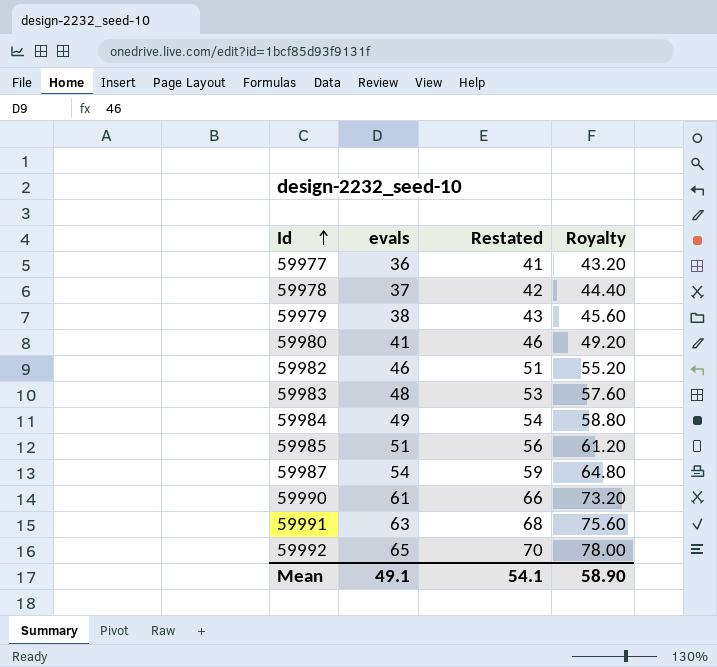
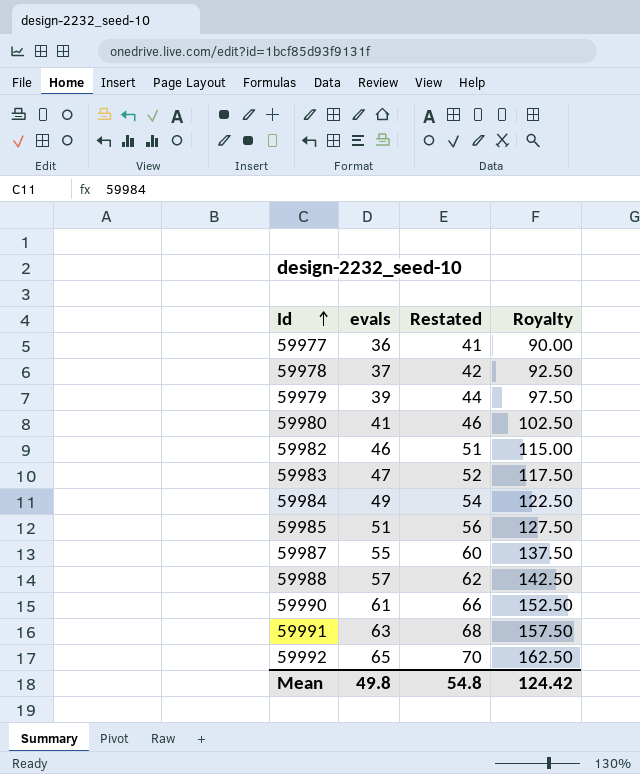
column Royalty | formula: [evals] * 1.2 -> [evals] * 2.5
59979 | evals: 38 -> 39
59979 | Restated: 43 -> 44
59983 | evals: 48 -> 47
59983 | Restated: 53 -> 52
59987 | evals: 54 -> 55
59987 | Restated: 59 -> 60
row 59988: none -> 57 | 62 | 142.50
Mean | evals: 49.1 -> 49.8
Mean | Restated: 54.1 -> 54.8
Mean | Royalty: 58.90 -> 124.42

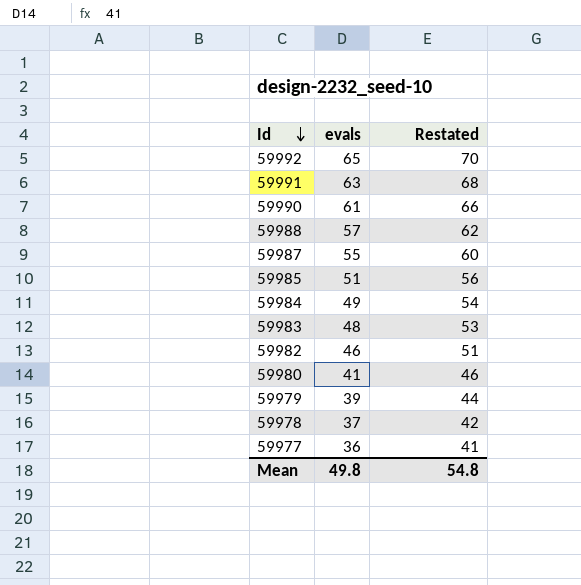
row order: Id ascending -> Id descending
column Royalty | formula: [evals] * 2.5 -> none
59983 | evals: 47 -> 48
59983 | Restated: 52 -> 53

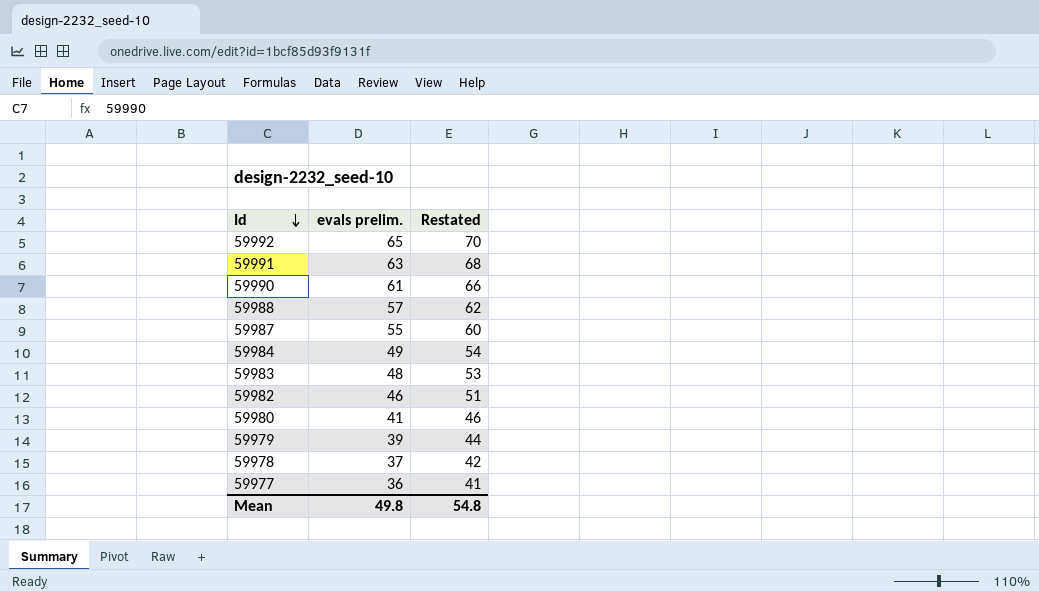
column name: evals -> evals prelim.
row 59985: 51 | 56 -> none

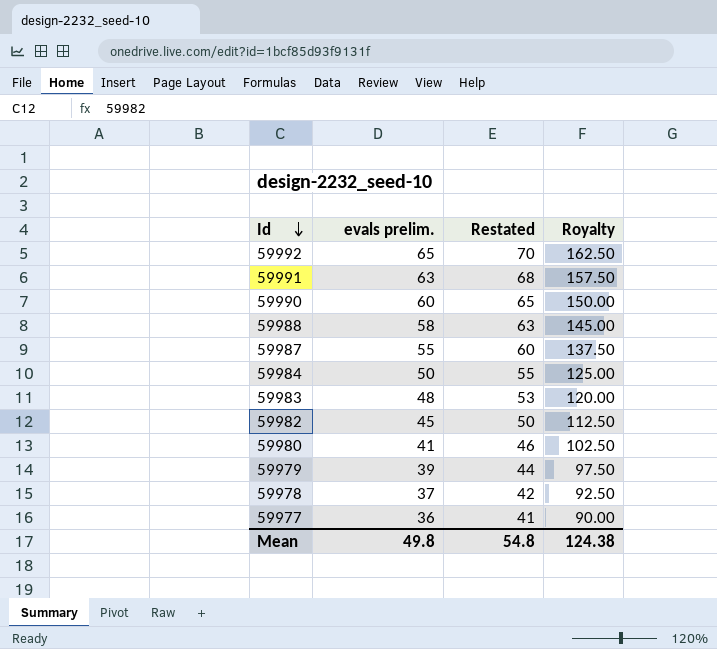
column Royalty | formula: none -> [evals prelim.] * 2.5
59990 | evals prelim.: 61 -> 60
59990 | Restated: 66 -> 65
59988 | evals prelim.: 57 -> 58
59988 | Restated: 62 -> 63
59984 | evals prelim.: 49 -> 50
59984 | Restated: 54 -> 55
59982 | evals prelim.: 46 -> 45
59982 | Restated: 51 -> 50

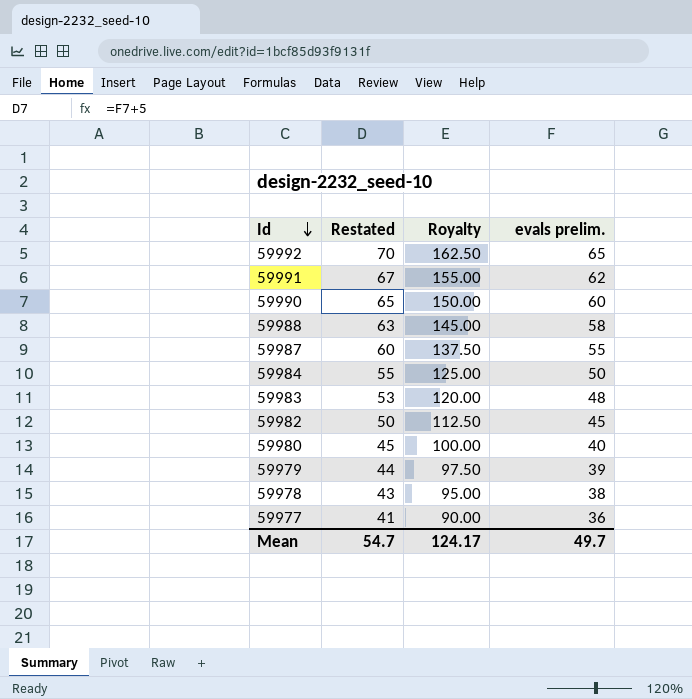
column evals prelim. | position: 2 -> 4
59991 | Restated: 68 -> 67
59991 | Royalty: 157.50 -> 155.00
59991 | evals prelim.: 63 -> 62
59980 | Restated: 46 -> 45
59980 | Royalty: 102.50 -> 100.00
59980 | evals prelim.: 41 -> 40
59978 | Restated: 42 -> 43
59978 | Royalty: 92.50 -> 95.00
59978 | evals prelim.: 37 -> 38
Mean | Restated: 54.8 -> 54.7
Mean | Royalty: 124.38 -> 124.17
Mean | evals prelim.: 49.8 -> 49.7

